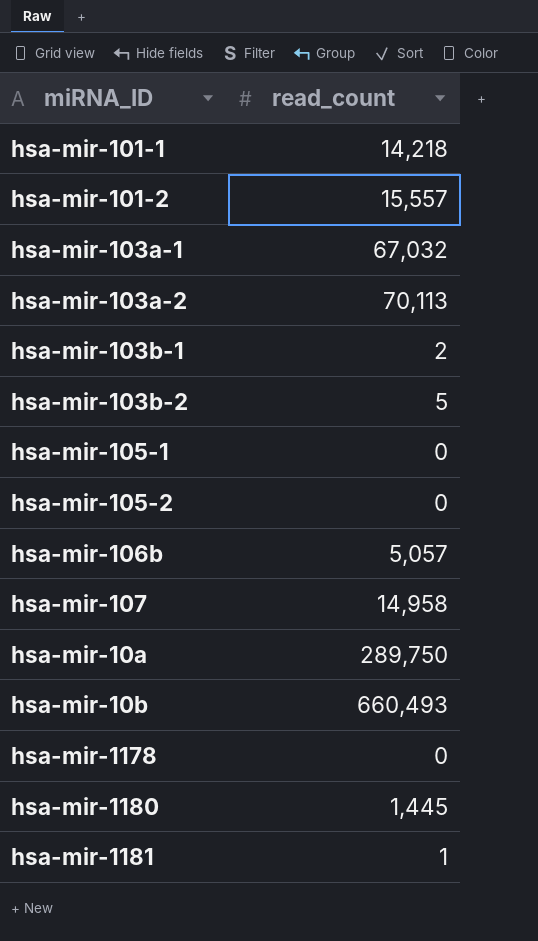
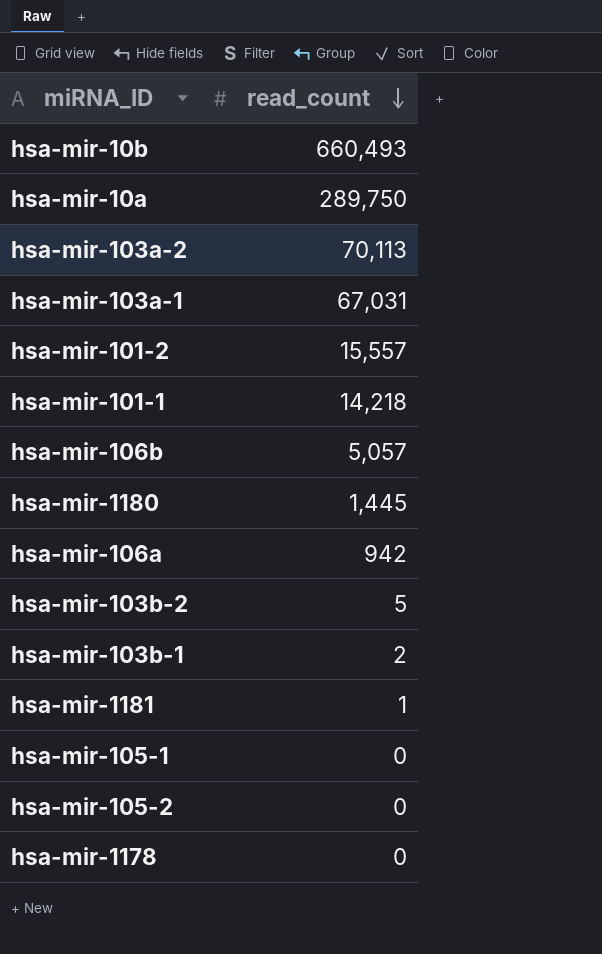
row order: none -> read_count descending
row hsa-mir-107: 14,958 -> none
hsa-mir-103a-1 | read_count: 67,032 -> 67,031
row hsa-mir-106a: none -> 942

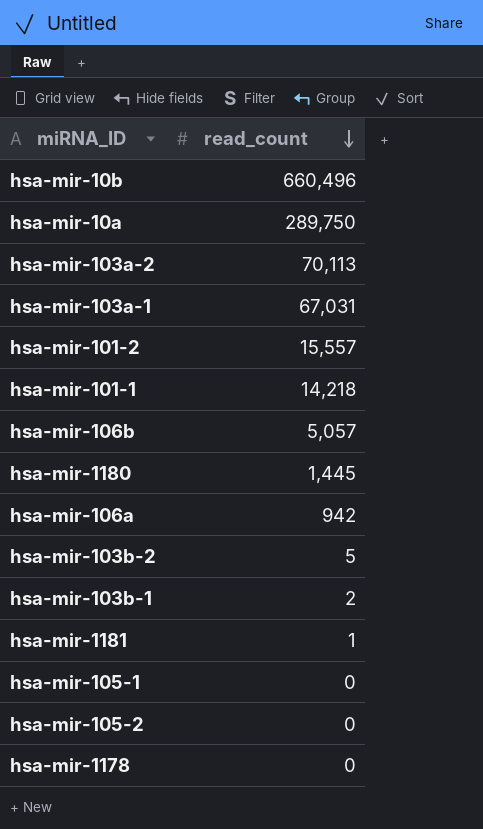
hsa-mir-10b | read_count: 660,493 -> 660,496

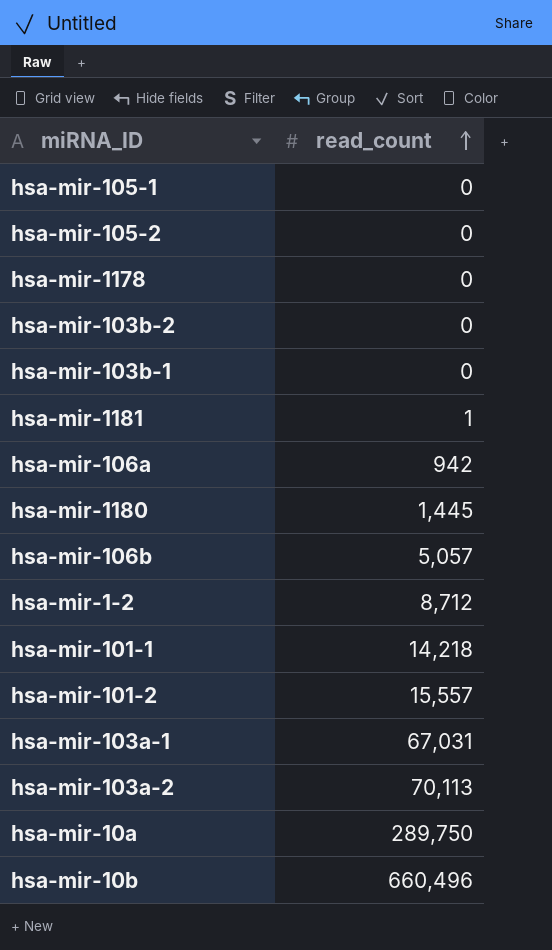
row order: read_count descending -> read_count ascending
hsa-mir-103b-2 | read_count: 5 -> 0
hsa-mir-103b-1 | read_count: 2 -> 0
row hsa-mir-1-2: none -> 8,712

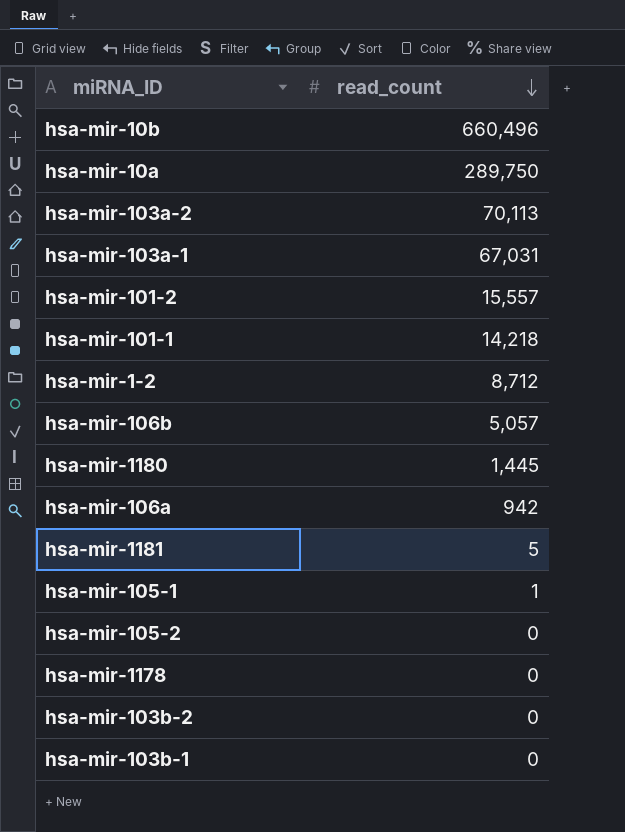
row order: read_count ascending -> read_count descending
hsa-mir-1181 | read_count: 1 -> 5
hsa-mir-105-1 | read_count: 0 -> 1

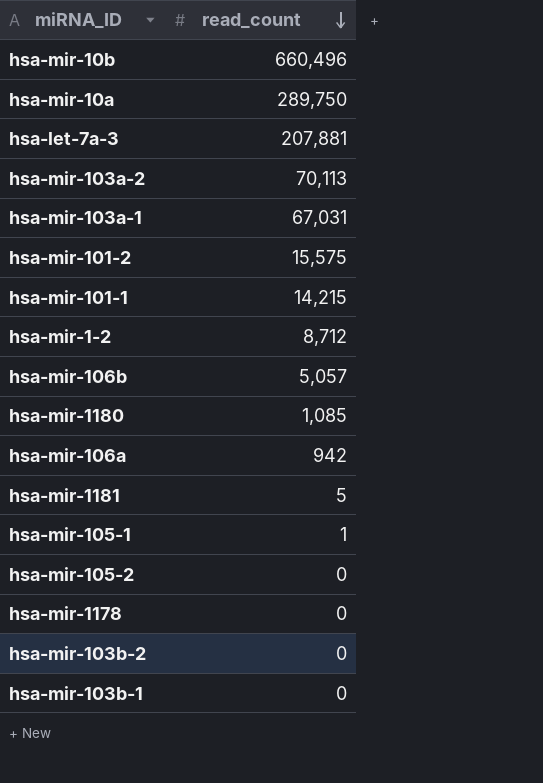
row hsa-let-7a-3: none -> 207,881
hsa-mir-101-2 | read_count: 15,557 -> 15,575
hsa-mir-101-1 | read_count: 14,218 -> 14,215
hsa-mir-1180 | read_count: 1,445 -> 1,085

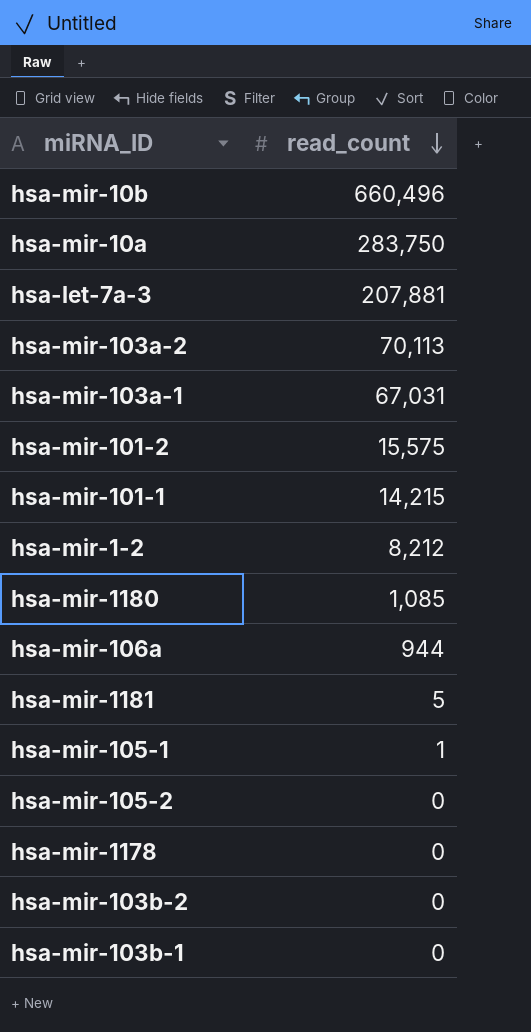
row hsa-mir-106b: 5,057 -> none
hsa-mir-10a | read_count: 289,750 -> 283,750
hsa-mir-1-2 | read_count: 8,712 -> 8,212
hsa-mir-106a | read_count: 942 -> 944

